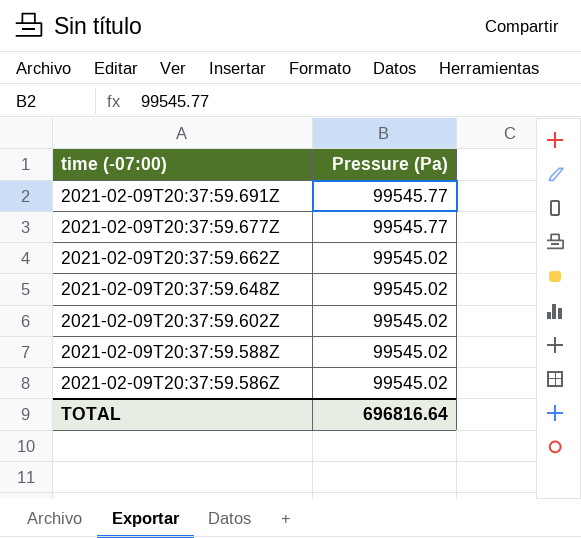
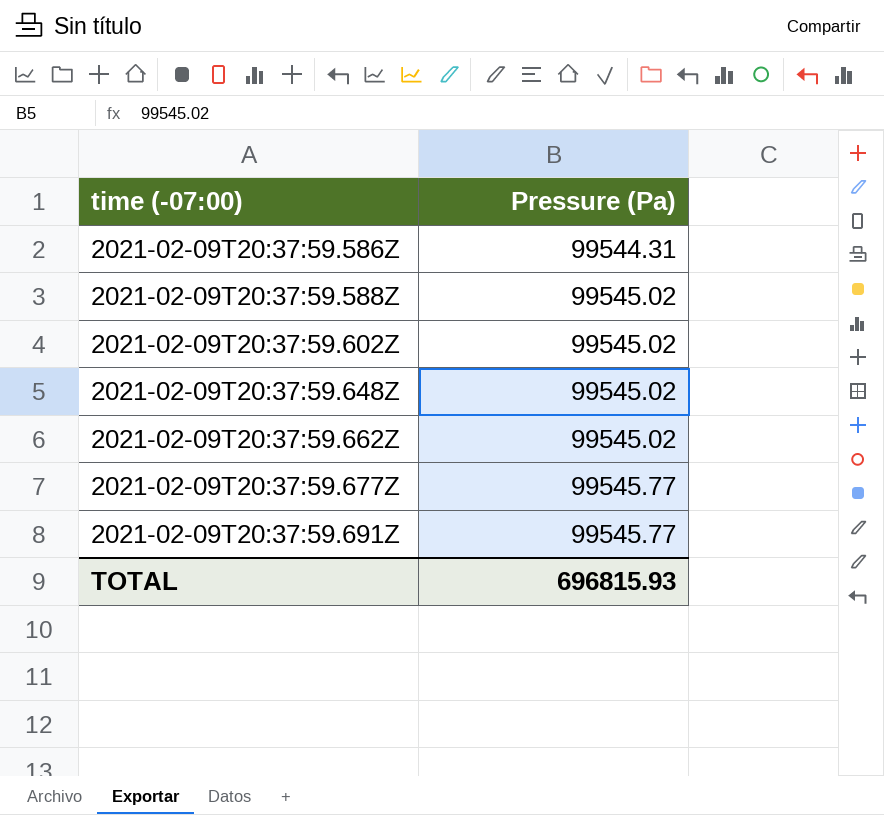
row order: time (-07:00) descending -> time (-07:00) ascending
2021-02-09T20:37:59.586Z | Pressure (Pa): 99545.02 -> 99544.31
TOTAL | Pressure (Pa): 696816.64 -> 696815.93

